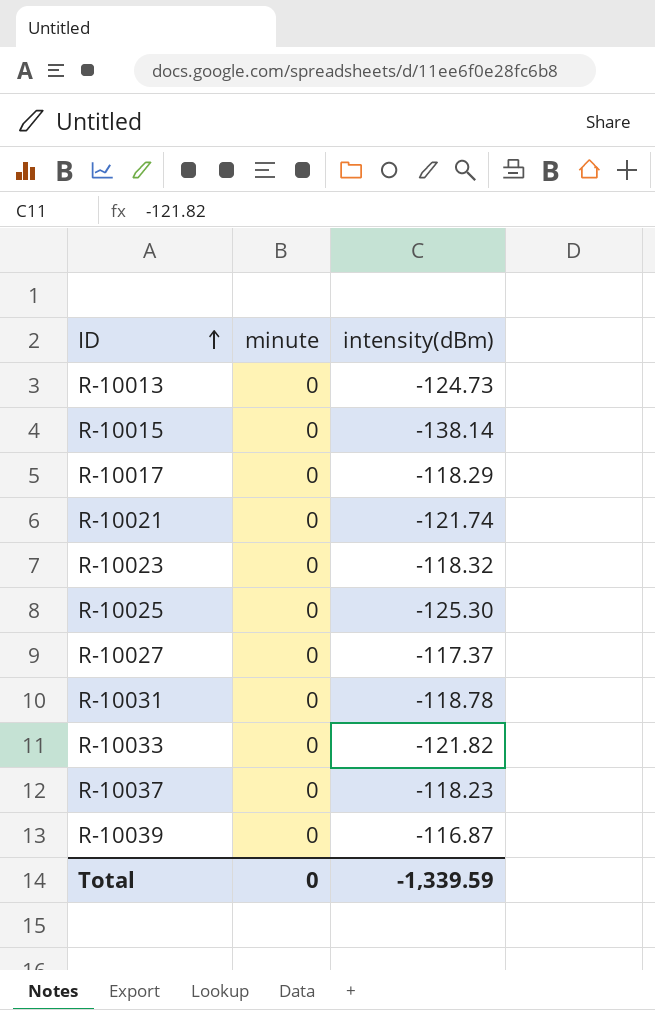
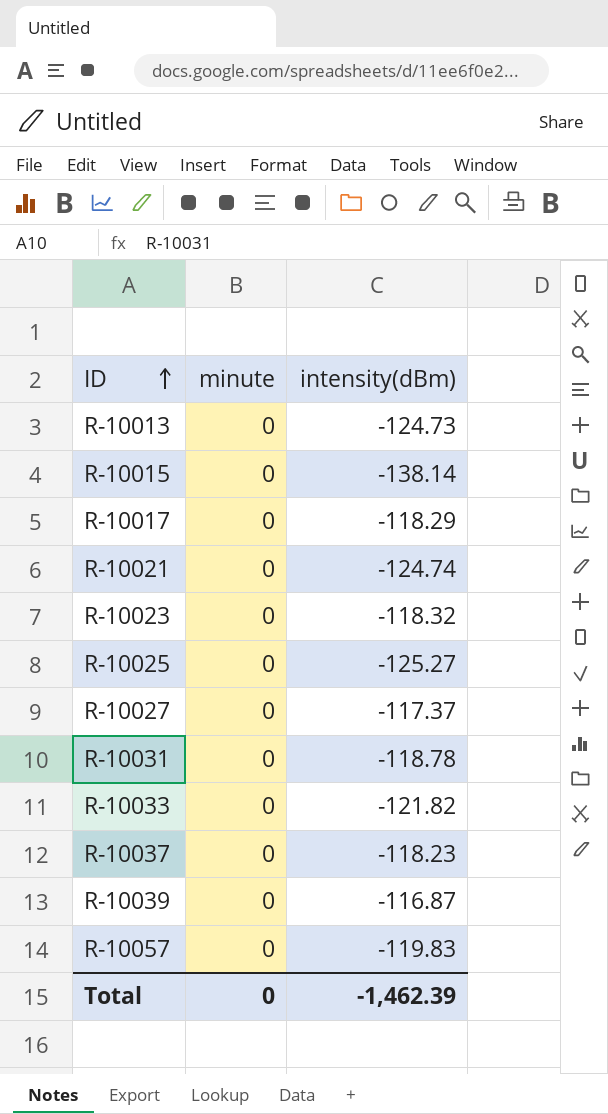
R-10021 | intensity(dBm): -121.74 -> -124.74
R-10025 | intensity(dBm): -125.30 -> -125.27
row R-10057: none -> 0 | -119.83
Total | intensity(dBm): -1,339.59 -> -1,462.39

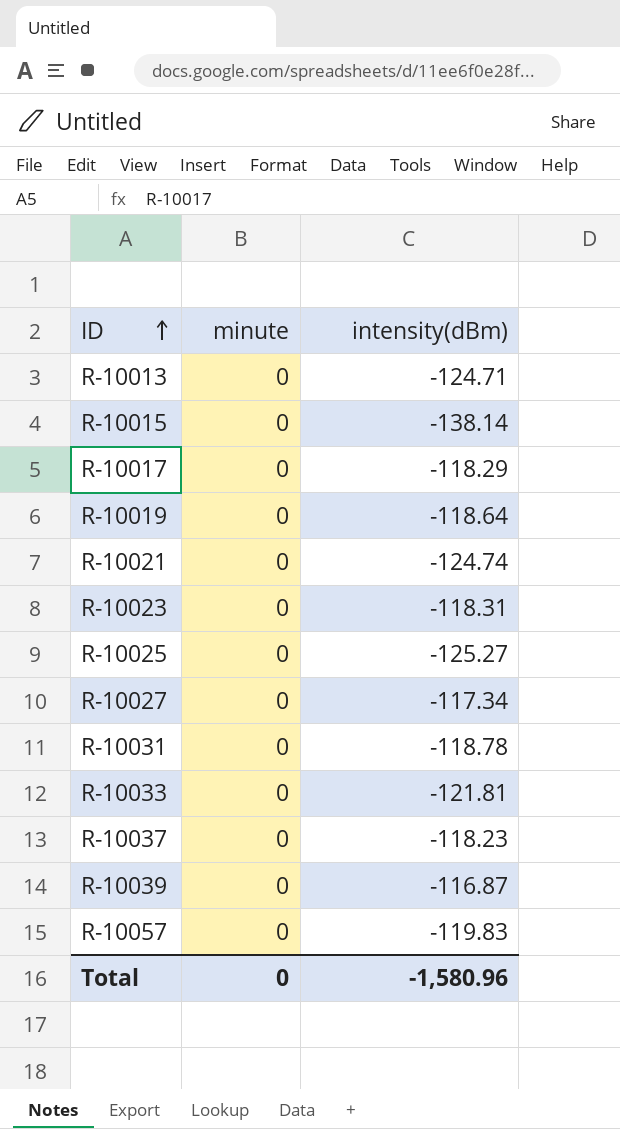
R-10013 | intensity(dBm): -124.73 -> -124.71
row R-10019: none -> 0 | -118.64
R-10023 | intensity(dBm): -118.32 -> -118.31
R-10027 | intensity(dBm): -117.37 -> -117.34
R-10033 | intensity(dBm): -121.82 -> -121.81
Total | intensity(dBm): -1,462.39 -> -1,580.96

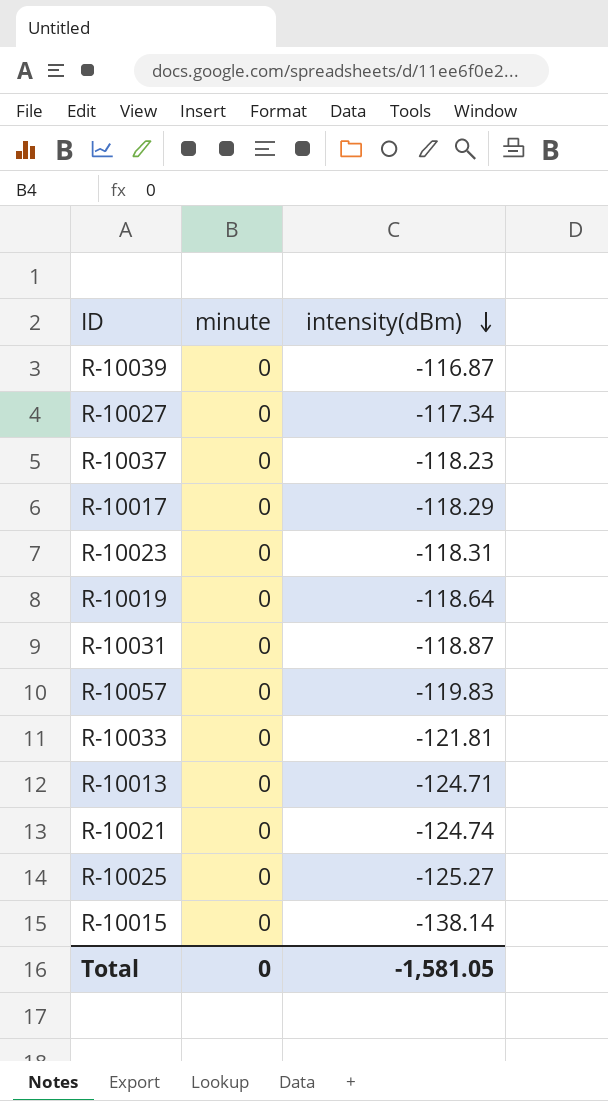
row order: ID ascending -> intensity(dBm) descending
R-10031 | intensity(dBm): -118.78 -> -118.87
Total | intensity(dBm): -1,580.96 -> -1,581.05

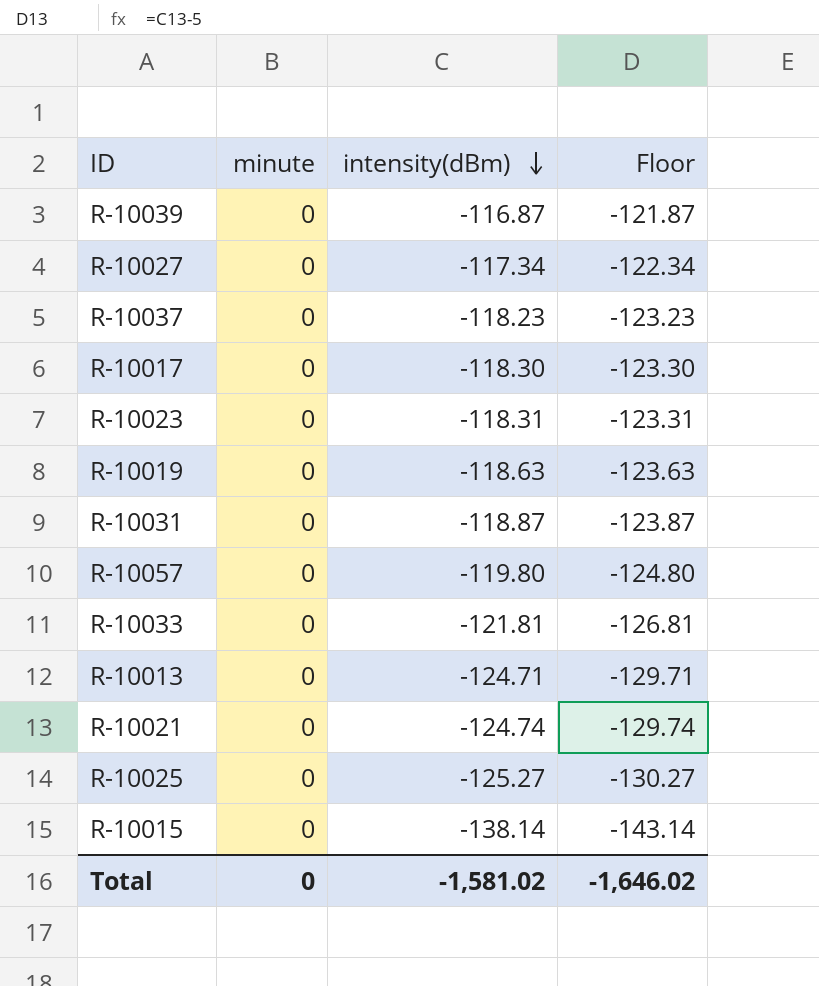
column Floor | formula: none -> [intensity(dBm)] - 5
R-10017 | intensity(dBm): -118.29 -> -118.30
R-10019 | intensity(dBm): -118.64 -> -118.63
R-10057 | intensity(dBm): -119.83 -> -119.80
Total | intensity(dBm): -1,581.05 -> -1,581.02

